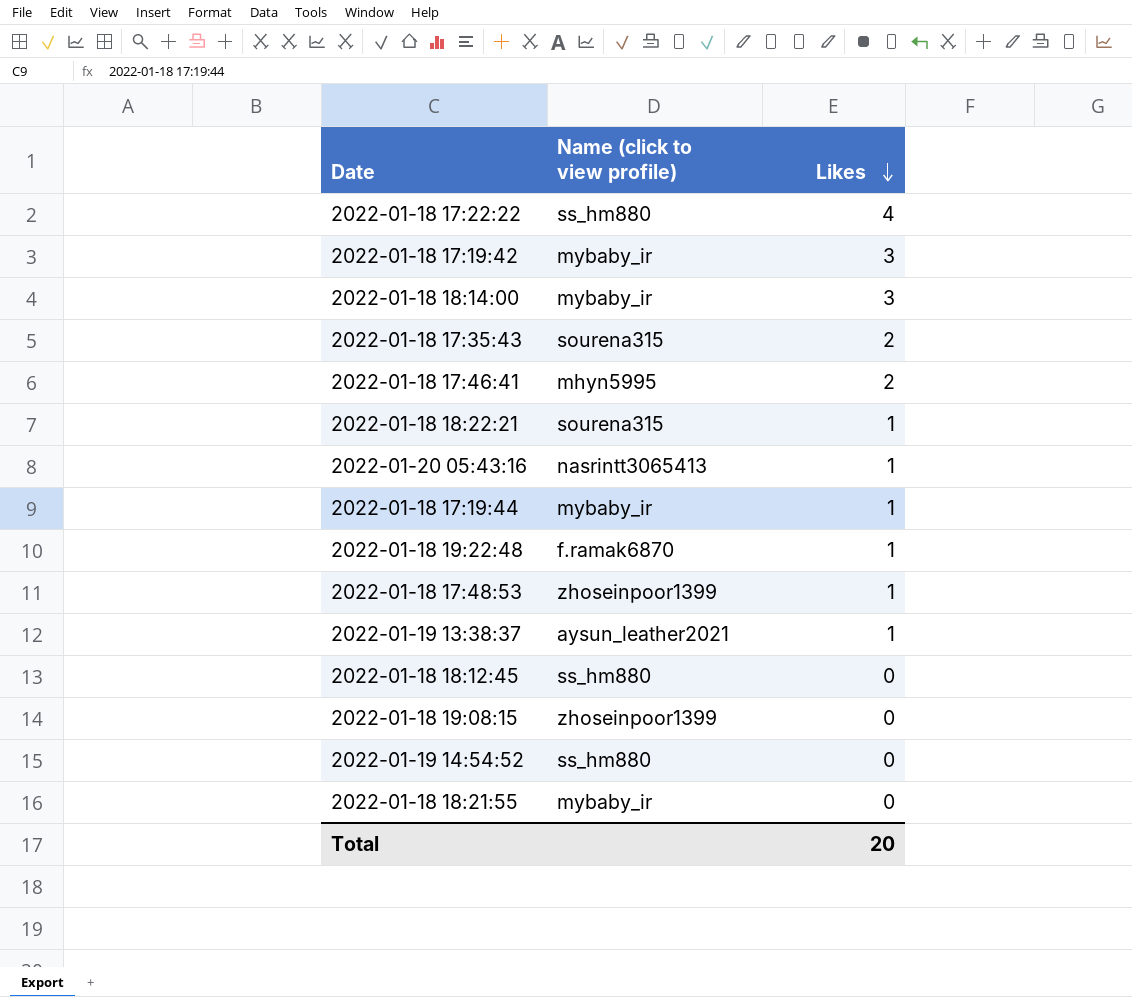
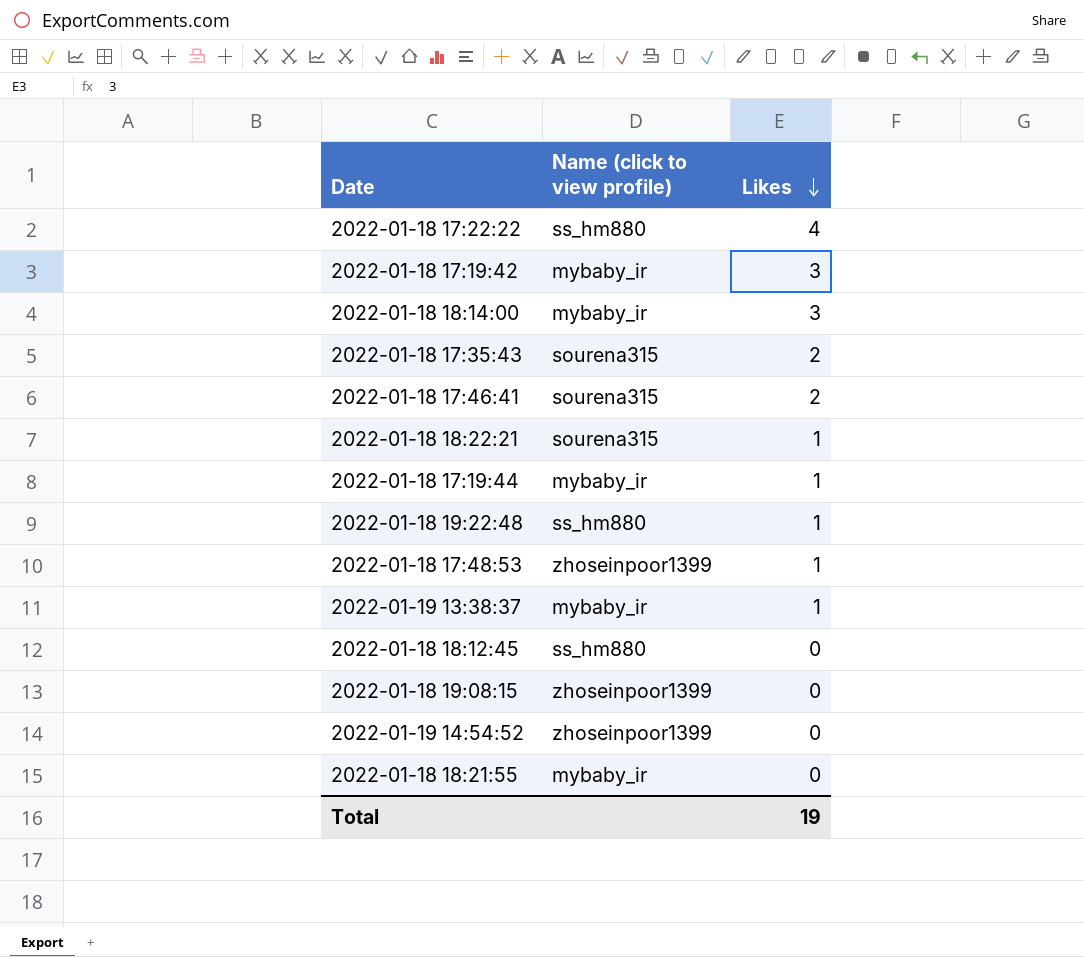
row 2022-01-20 05:43:16: nasrintt3065413 | 1 -> none
2022-01-18 17:46:41 | Name (click to view profile): mhyn5995 -> sourena315
2022-01-18 19:22:48 | Name (click to view profile): f.ramak6870 -> ss_hm880
2022-01-19 13:38:37 | Name (click to view profile): aysun_leather2021 -> mybaby_ir
2022-01-19 14:54:52 | Name (click to view profile): ss_hm880 -> zhoseinpoor1399
Total | Likes: 20 -> 19

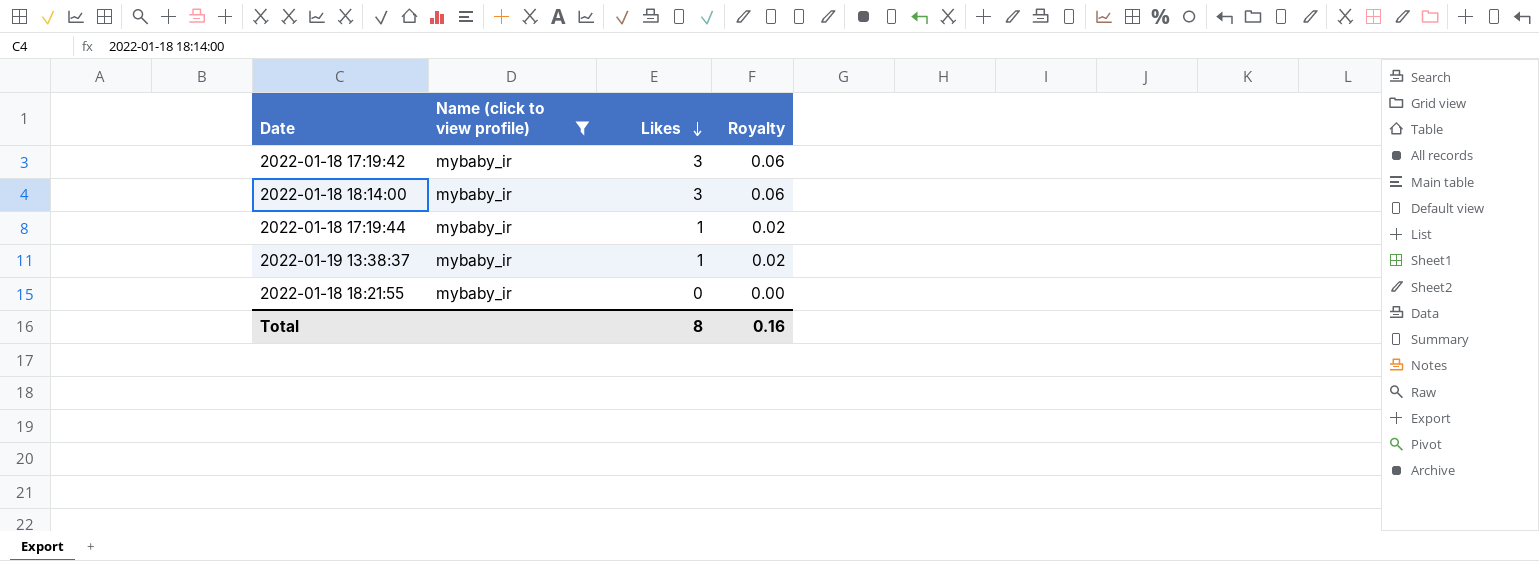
filter: none -> Name (click to view profile) = mybaby_ir
column Royalty | formula: none -> [Likes] * 0.02
Total | Likes: 19 -> 8

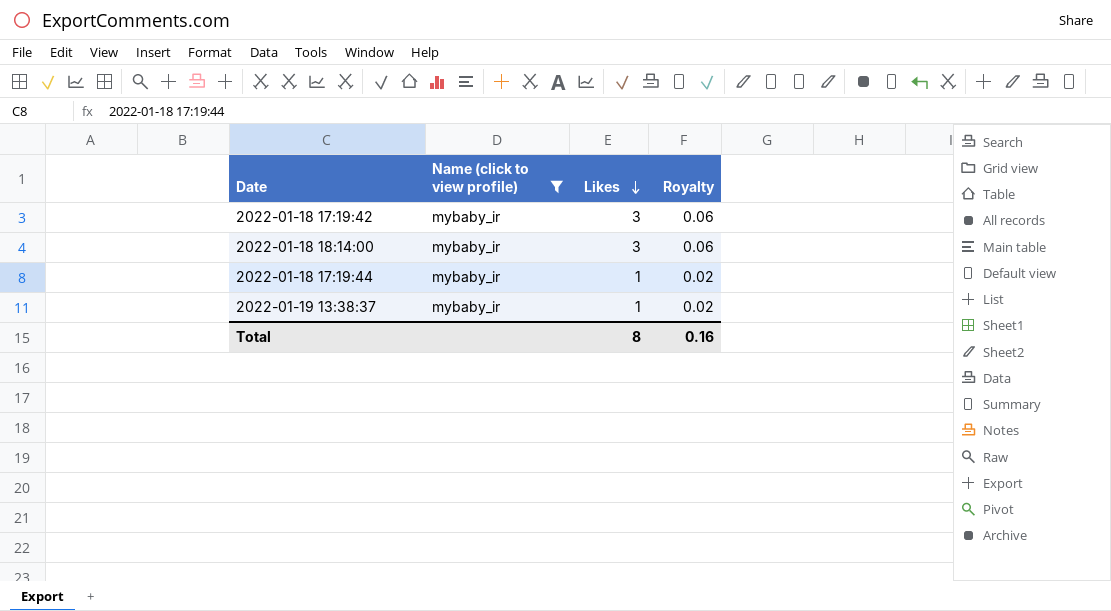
row 2022-01-18 18:21:55: mybaby_ir | 0 | 0.00 -> none

